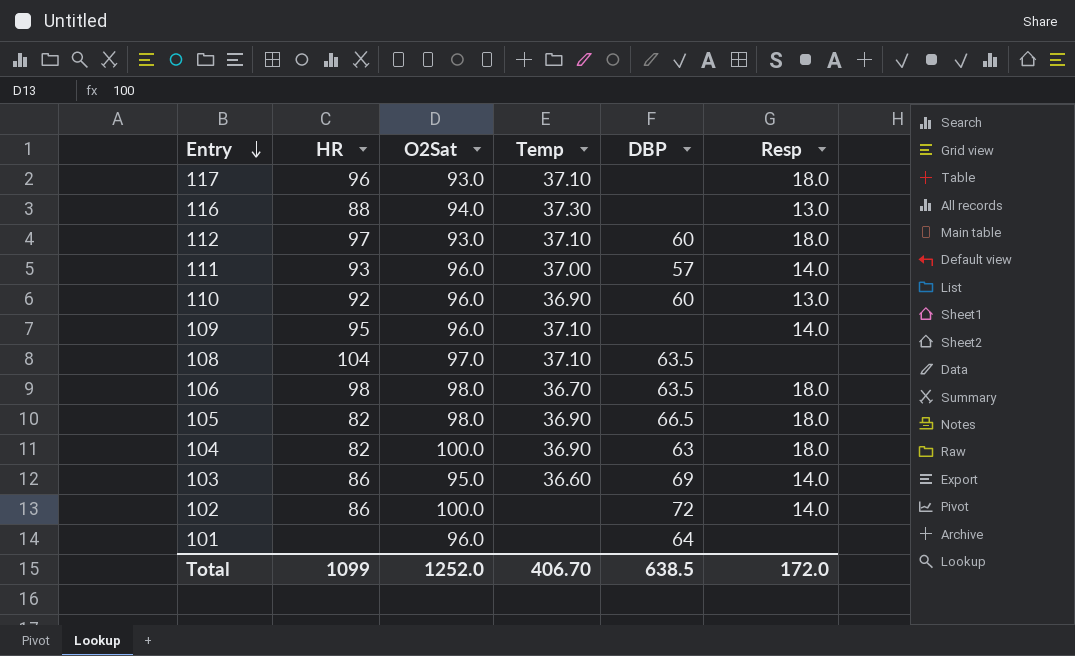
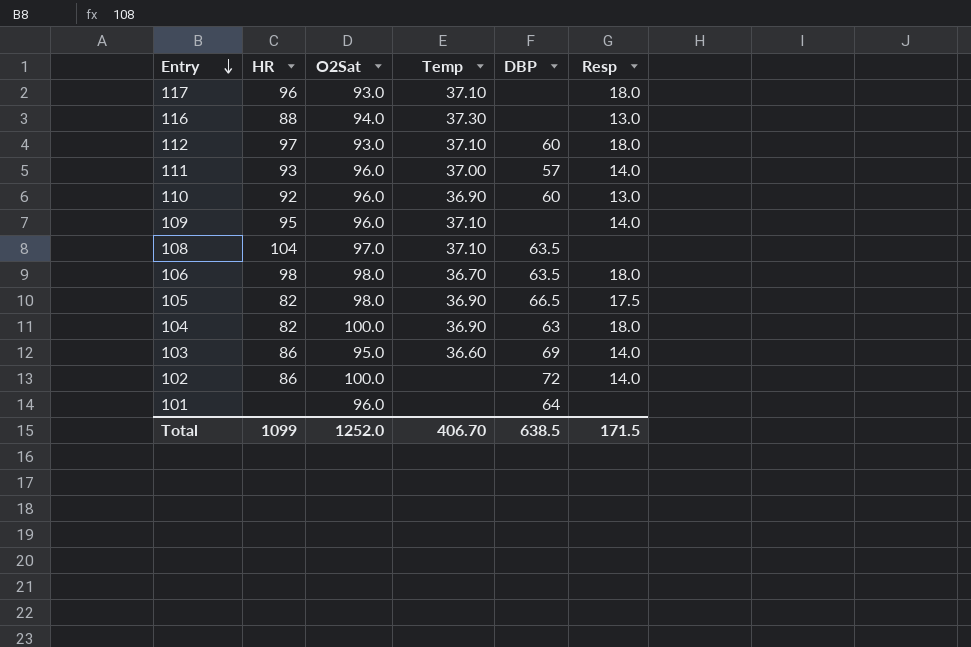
105 | Resp: 18.0 -> 17.5
Total | Resp: 172.0 -> 171.5

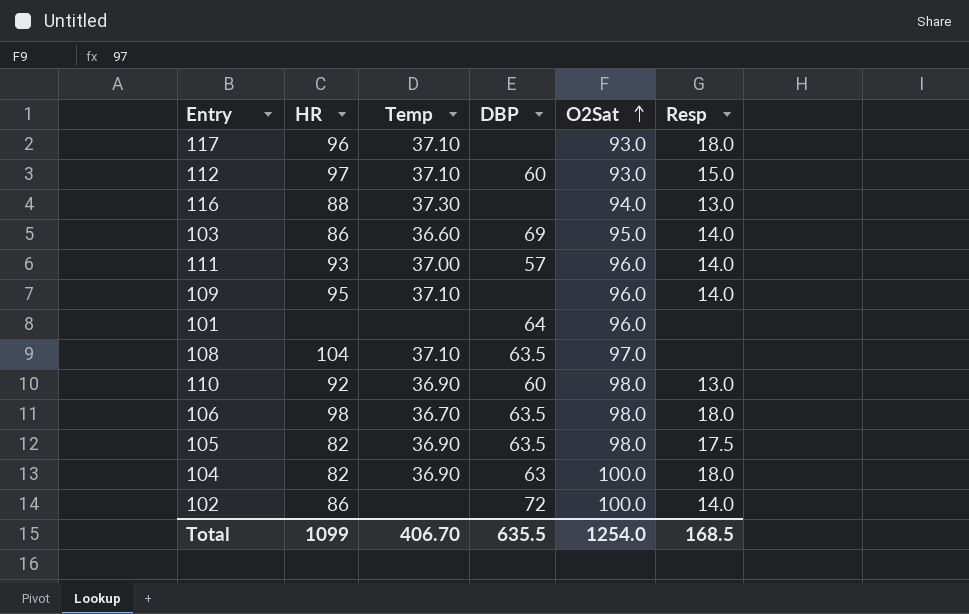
row order: Entry descending -> O2Sat ascending
column O2Sat | position: 3 -> 5
112 | Resp: 18.0 -> 15.0
110 | O2Sat: 96.0 -> 98.0
105 | DBP: 66.5 -> 63.5
Total | DBP: 638.5 -> 635.5
Total | O2Sat: 1252.0 -> 1254.0
Total | Resp: 171.5 -> 168.5

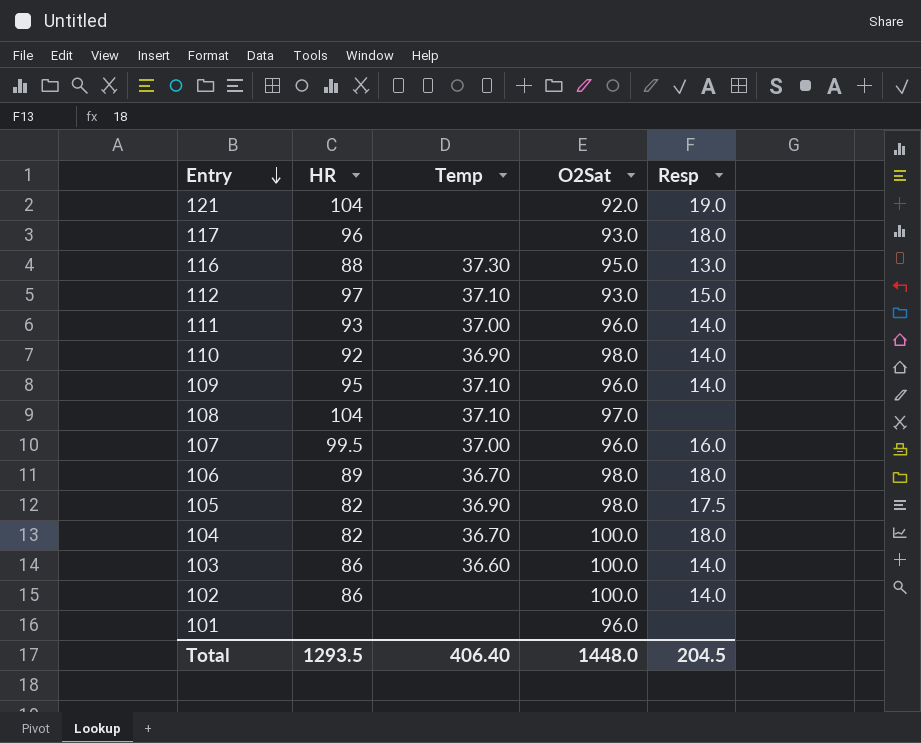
row order: O2Sat ascending -> Entry descending
column DBP | position: 4 -> none
row 121: none -> 104 | none | 92.0 | 19.0
117 | Temp: 37.10 -> none
116 | O2Sat: 94.0 -> 95.0
110 | Resp: 13.0 -> 14.0
row 107: none -> 99.5 | 37.00 | 96.0 | 16.0
106 | HR: 98 -> 89
104 | Temp: 36.90 -> 36.70
103 | O2Sat: 95.0 -> 100.0
Total | HR: 1099 -> 1293.5
Total | Temp: 406.70 -> 406.40
Total | O2Sat: 1254.0 -> 1448.0
Total | Resp: 168.5 -> 204.5

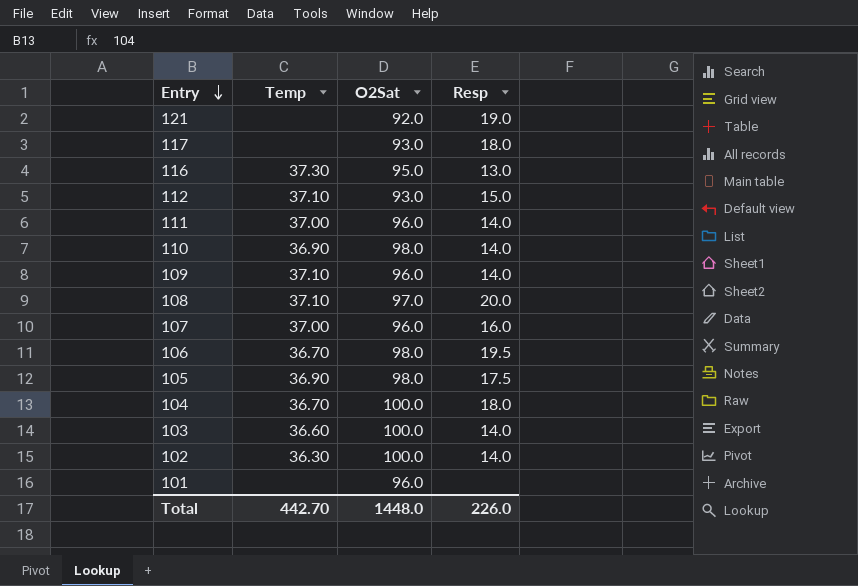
column HR | position: 2 -> none
108 | Resp: none -> 20.0
106 | Resp: 18.0 -> 19.5
102 | Temp: none -> 36.30
Total | Temp: 406.40 -> 442.70
Total | Resp: 204.5 -> 226.0

